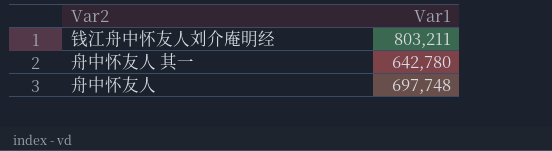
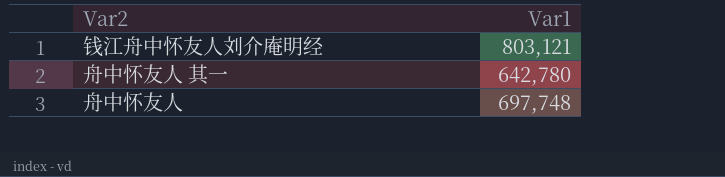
钱江舟中怀友人刘介庵明经 | Var1: 803,211 -> 803,121

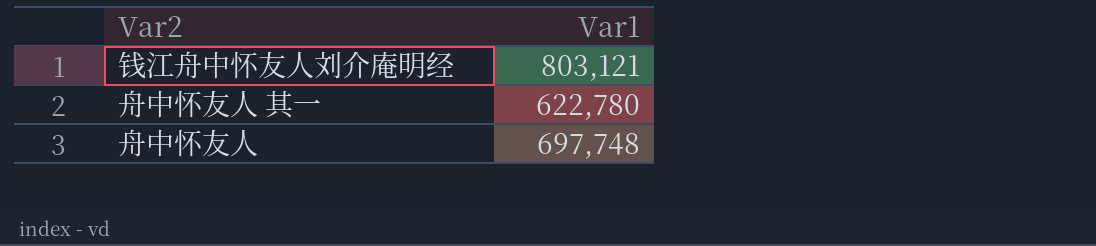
舟中怀友人 其一 | Var1: 642,780 -> 622,780

